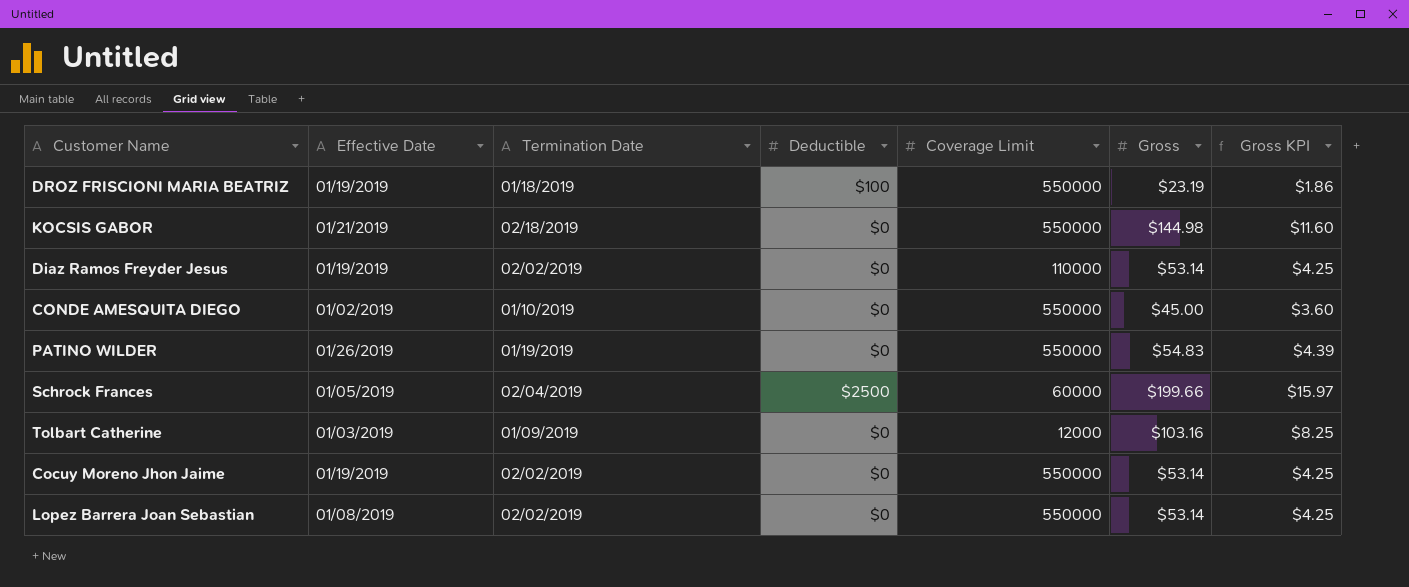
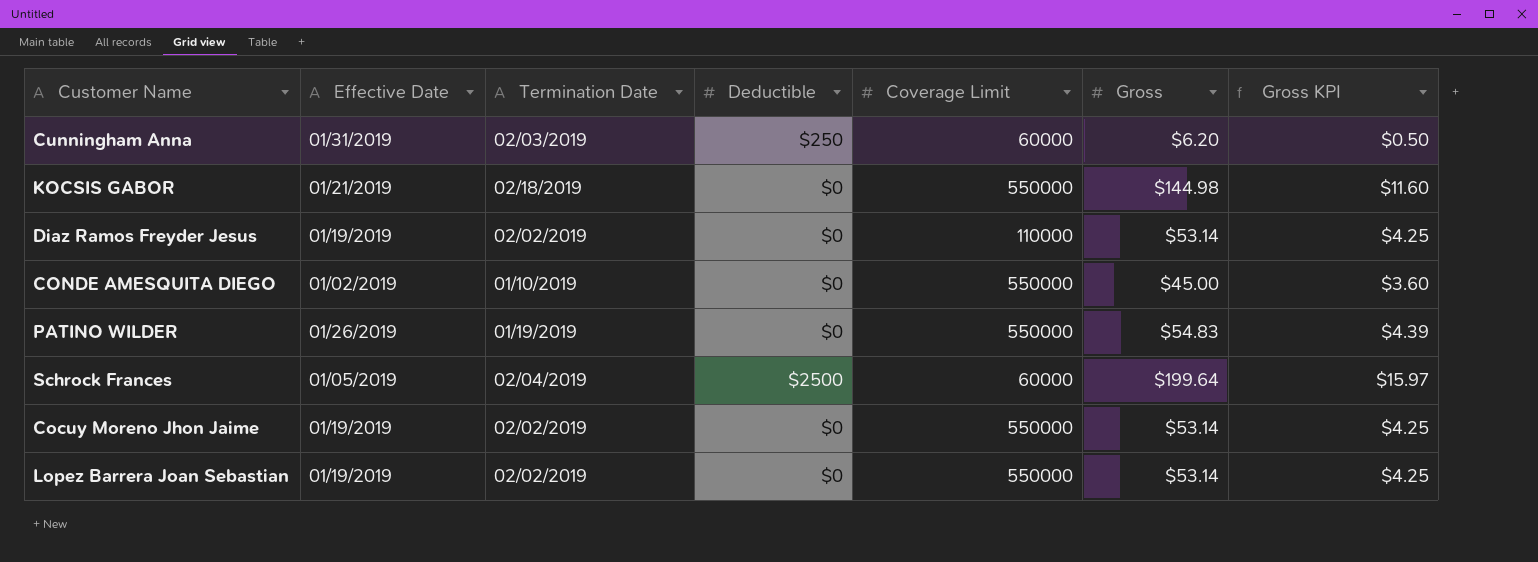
row DROZ FRISCIONI MARIA BEATRIZ: 01/19/2019 | 01/18/2019 | $100 | 550000 | $23.19 | $1.86 -> none
row Tolbart Catherine: 01/03/2019 | 01/09/2019 | $0 | 12000 | $103.16 | $8.25 -> none
row Cunningham Anna: none -> 01/31/2019 | 02/03/2019 | $250 | 60000 | $6.20 | $0.50
Schrock Frances | Gross: $199.66 -> $199.64
Lopez Barrera Joan Sebastian | Effective Date: 01/08/2019 -> 01/19/2019

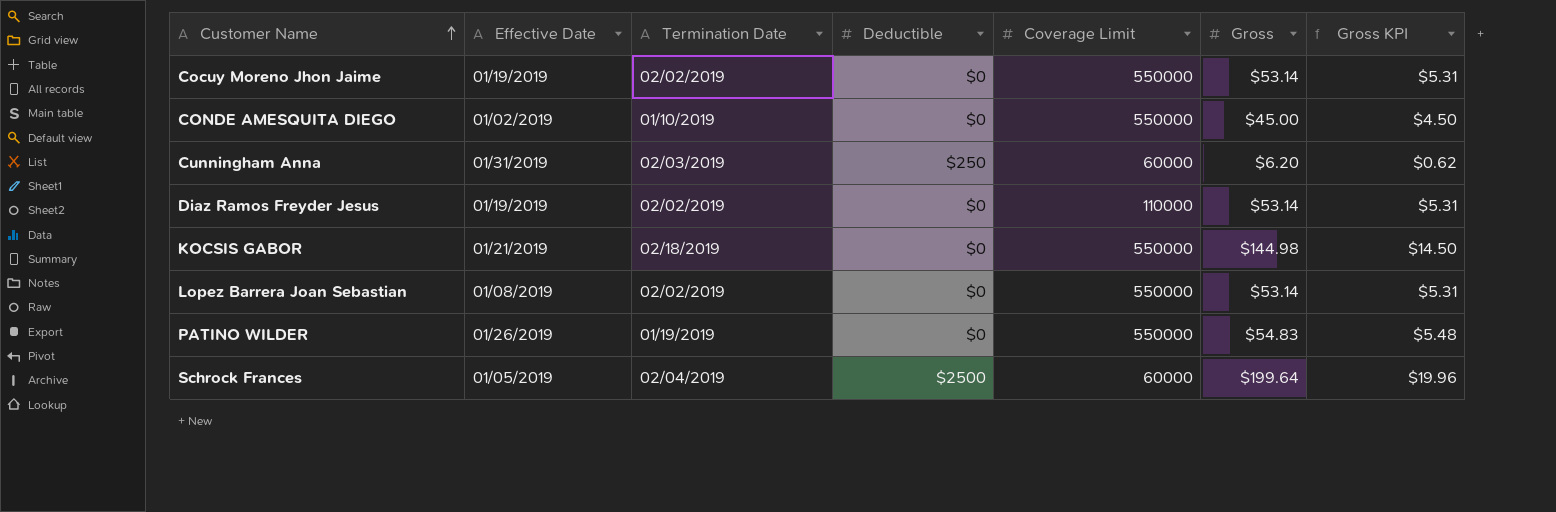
row order: none -> Customer Name ascending
column Gross KPI | formula: [Gross] * 0.08 -> [Gross] * 0.1
Lopez Barrera Joan Sebastian | Effective Date: 01/19/2019 -> 01/08/2019

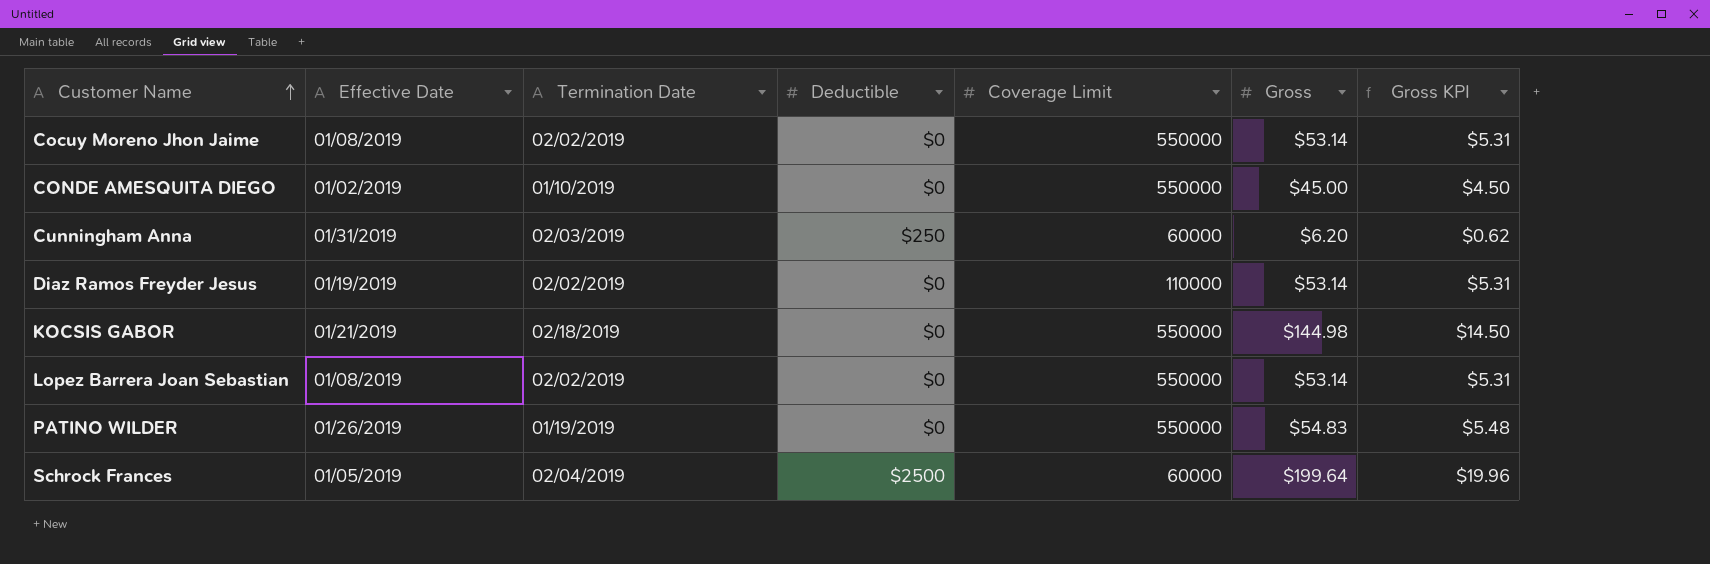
Cocuy Moreno Jhon Jaime | Effective Date: 01/19/2019 -> 01/08/2019

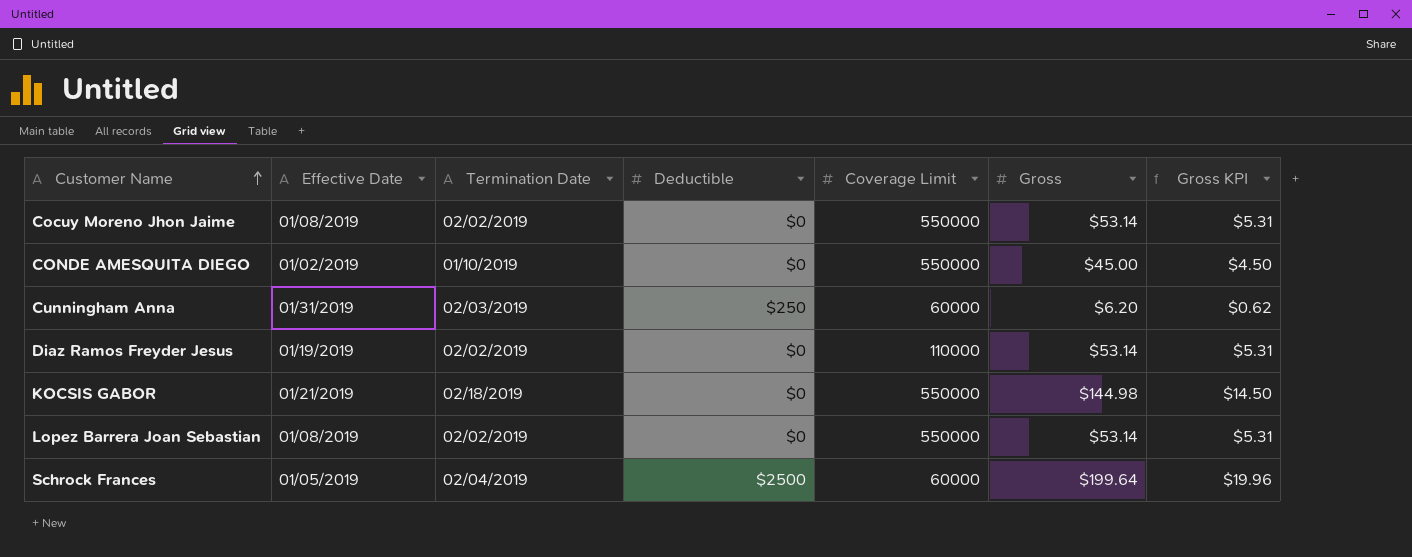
row PATINO WILDER: 01/26/2019 | 01/19/2019 | $0 | 550000 | $54.83 | $5.48 -> none

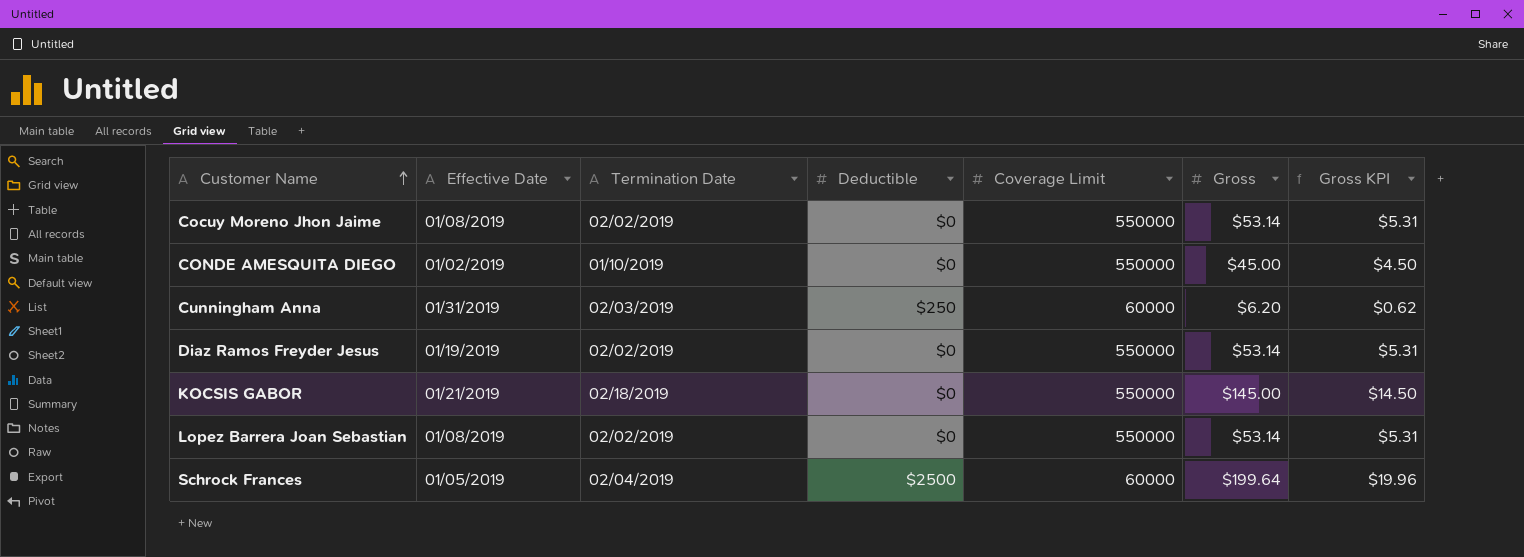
Diaz Ramos Freyder Jesus | Coverage Limit: 110000 -> 550000
KOCSIS GABOR | Gross: $144.98 -> $145.00

